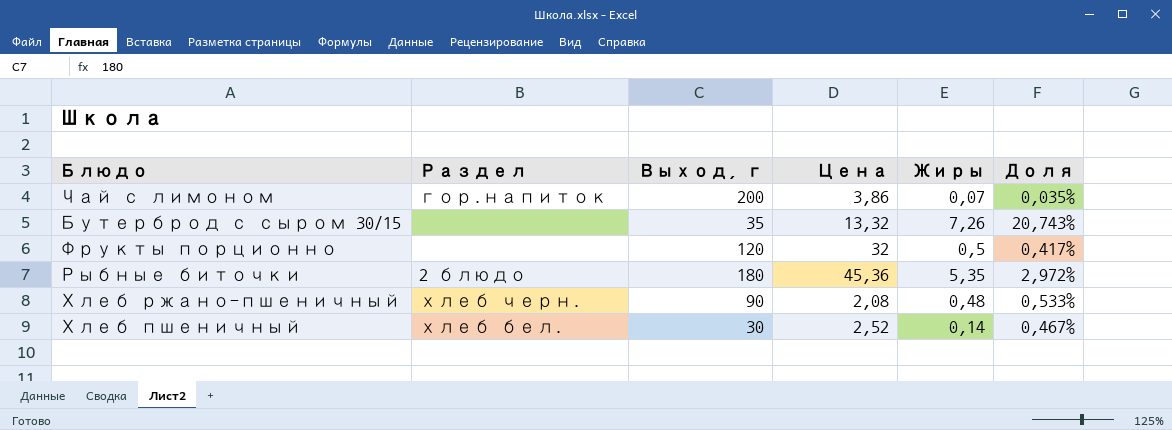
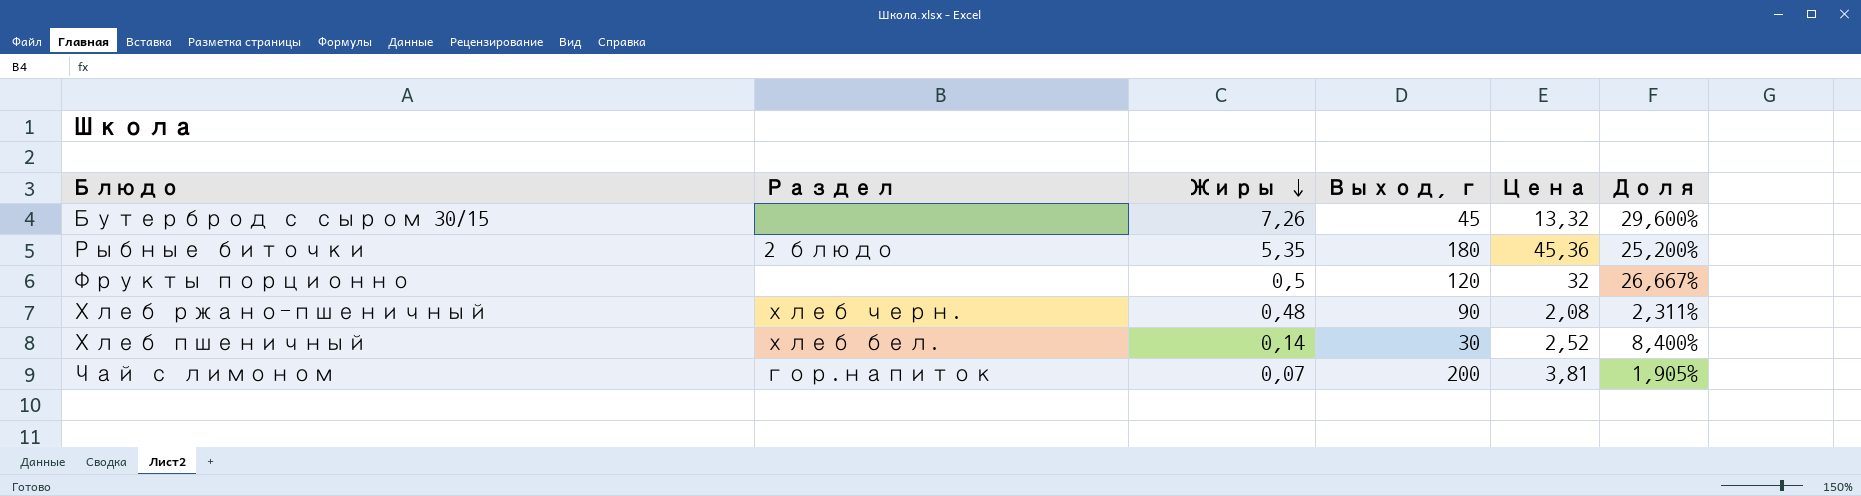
row order: none -> Жиры descending
column Жиры | position: 5 -> 3
column Доля | formula: [Жиры] / [Выход, г] -> [Цена] / [Выход, г]
Бутерброд с сыром 30/15 | Выход, г: 35 -> 45
Чай с лимоном | Цена: 3,86 -> 3,81

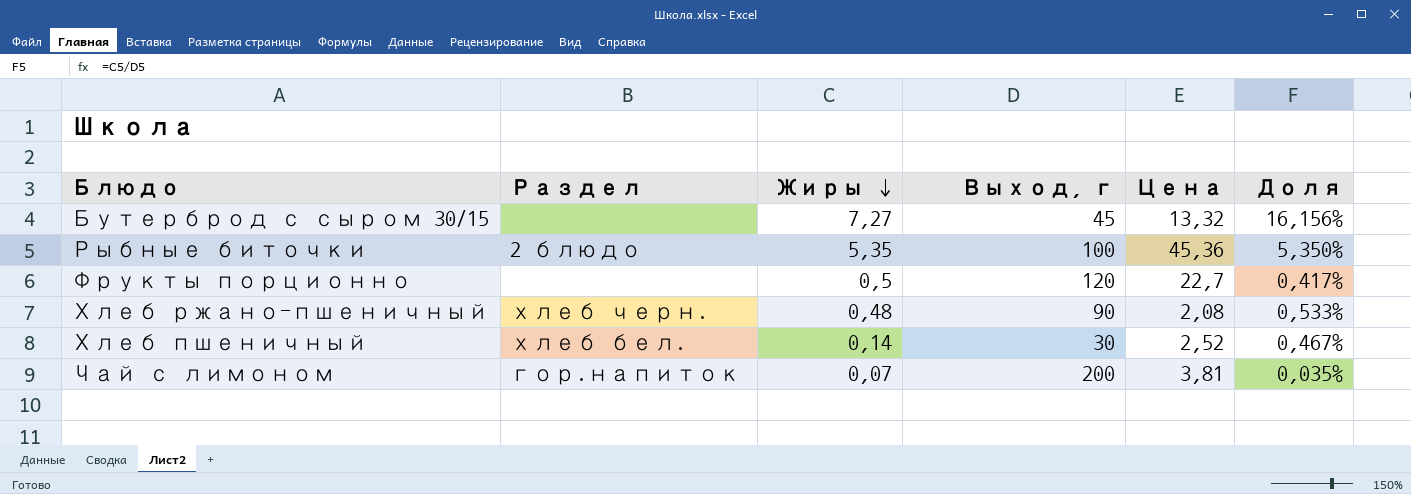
column Доля | formula: [Цена] / [Выход, г] -> [Жиры] / [Выход, г]
Бутерброд с сыром 30/15 | Жиры: 7,26 -> 7,27
Рыбные биточки | Выход, г: 180 -> 100
Фрукты порционно | Цена: 32 -> 22,7

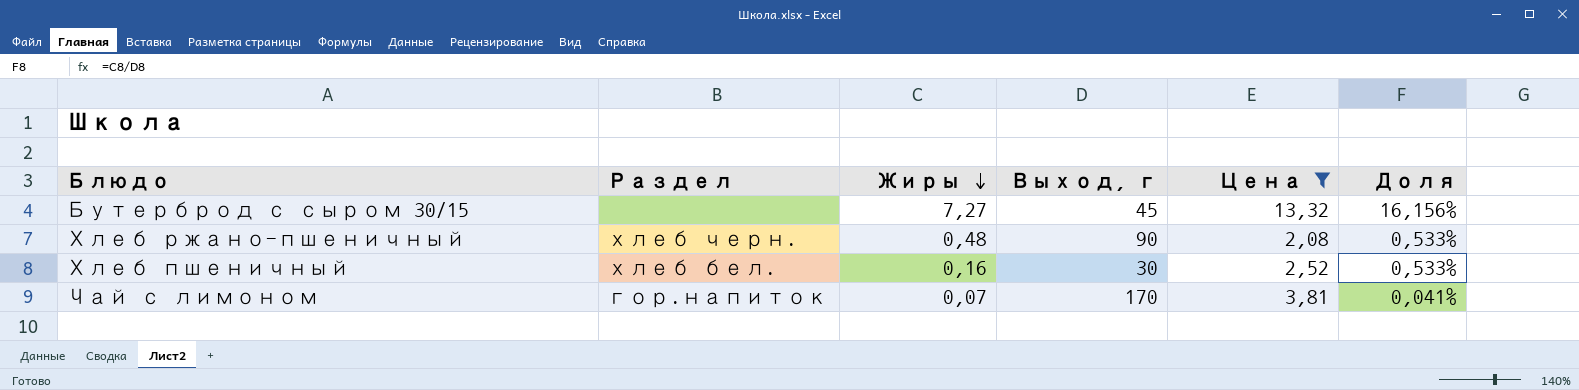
filter: none -> Цена <= 13,32
Хлеб пшеничный | Жиры: 0,14 -> 0,16
Хлеб пшеничный | Доля: 0,467% -> 0,533%
Чай с лимоном | Выход, г: 200 -> 170
Чай с лимоном | Доля: 0,035% -> 0,041%

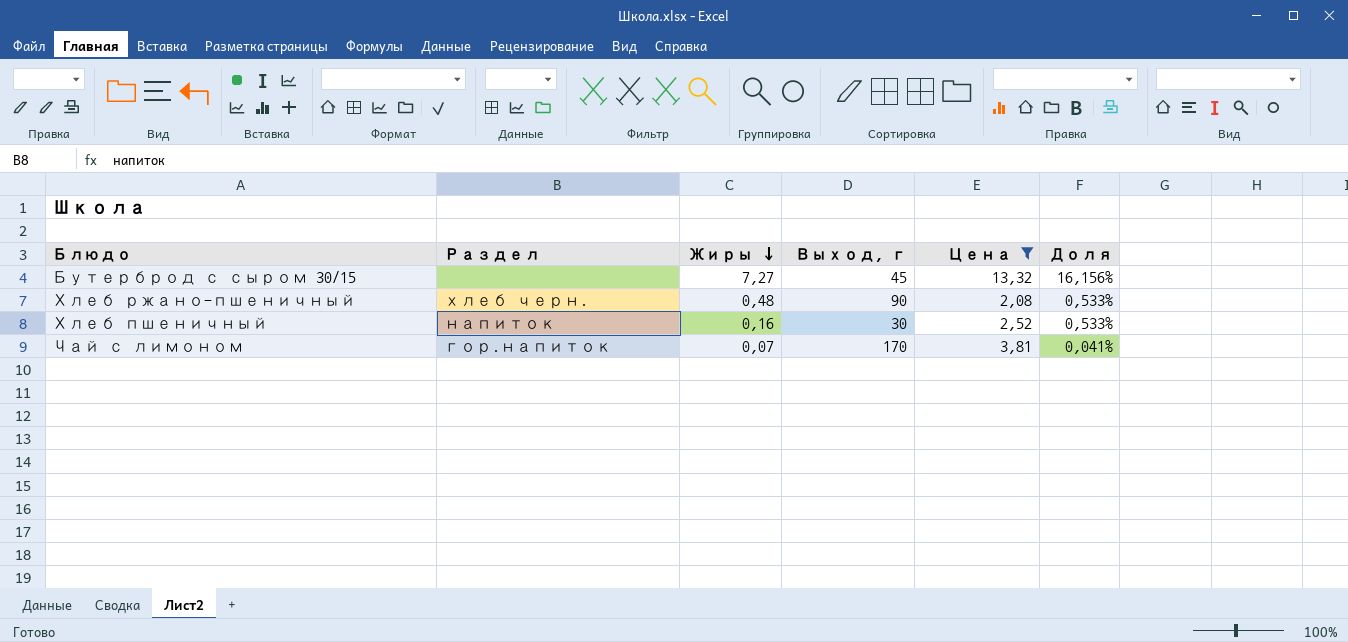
Хлеб пшеничный | Раздел: хлеб бел. -> напиток

